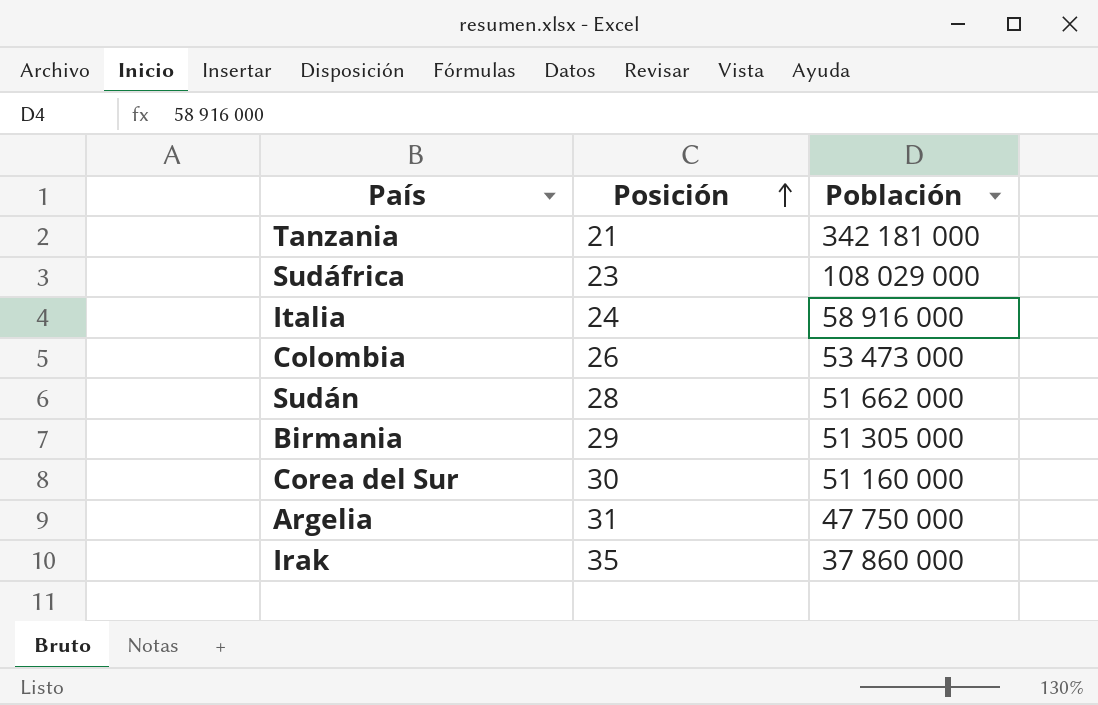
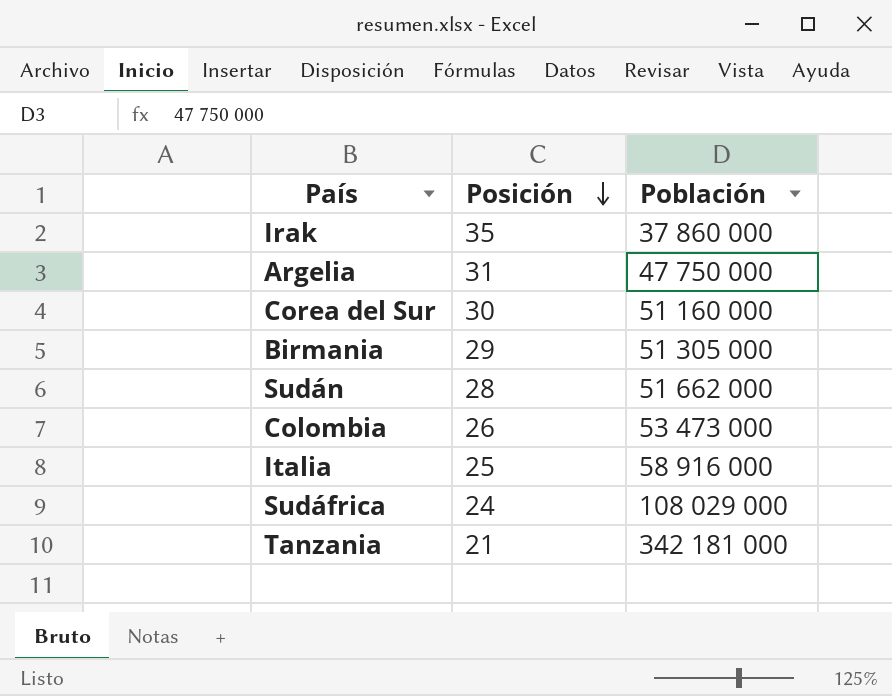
row order: Posición ascending -> Posición descending
Italia | Posición: 24 -> 25
Sudáfrica | Posición: 23 -> 24

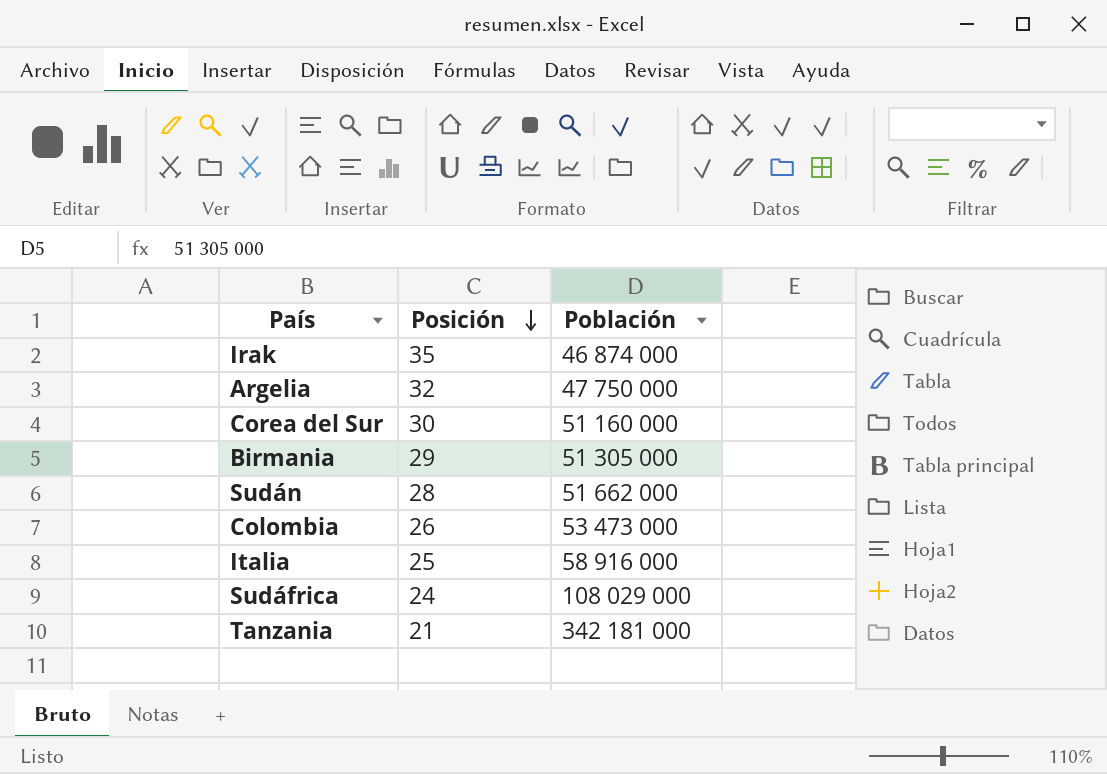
Irak | Población: 37 860 000 -> 46 874 000
Argelia | Posición: 31 -> 32

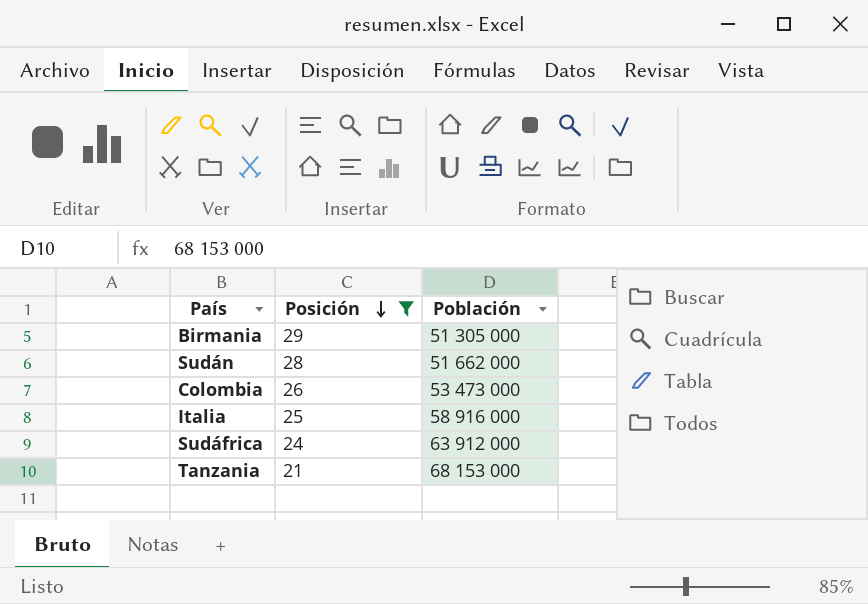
filter: none -> Posición <= 29
Sudáfrica | Población: 108 029 000 -> 63 912 000
Tanzania | Población: 342 181 000 -> 68 153 000

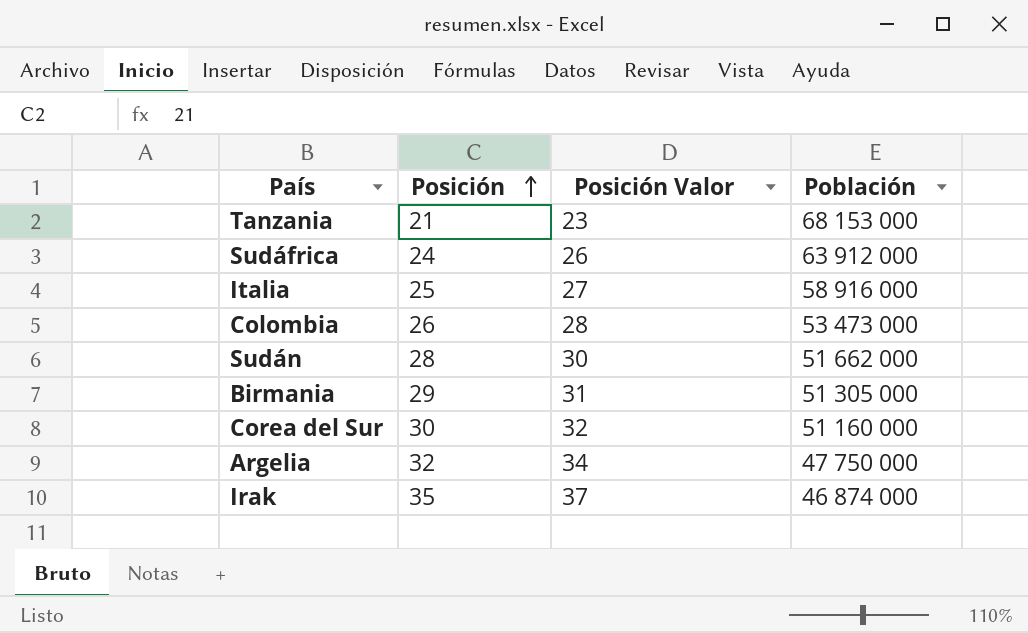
filter: Posición <= 29 -> none
row order: Posición descending -> Posición ascending
column Posición Valor | formula: none -> [Posición] + 2

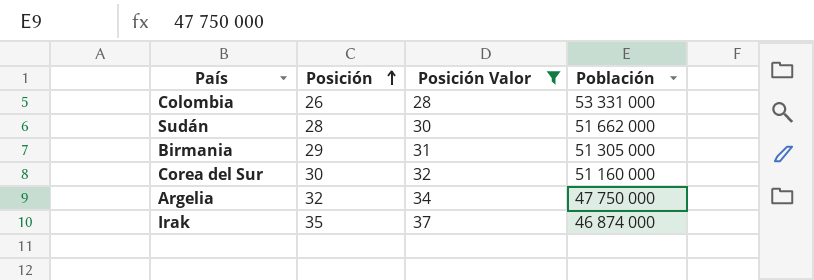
filter: none -> Posición Valor >= 28
Colombia | Población: 53 473 000 -> 53 331 000

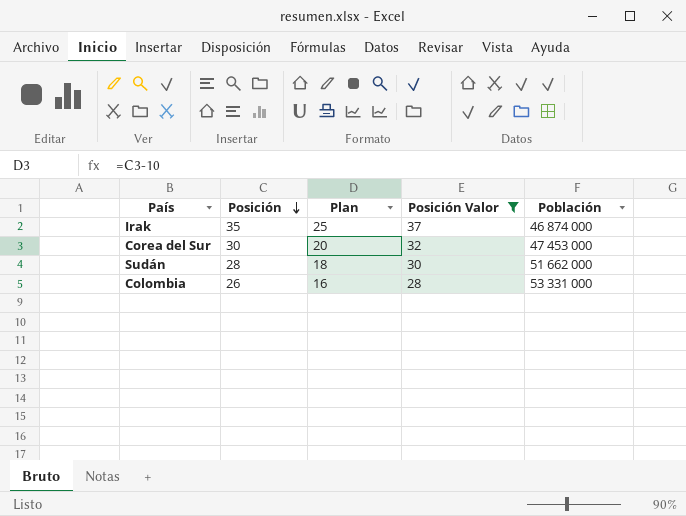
row order: Posición ascending -> Posición descending
column Plan | formula: none -> [Posición] - 10
row Birmania: 29 | 31 | 51 305 000 -> none
row Argelia: 32 | 34 | 47 750 000 -> none
Corea del Sur | Población: 51 160 000 -> 47 453 000

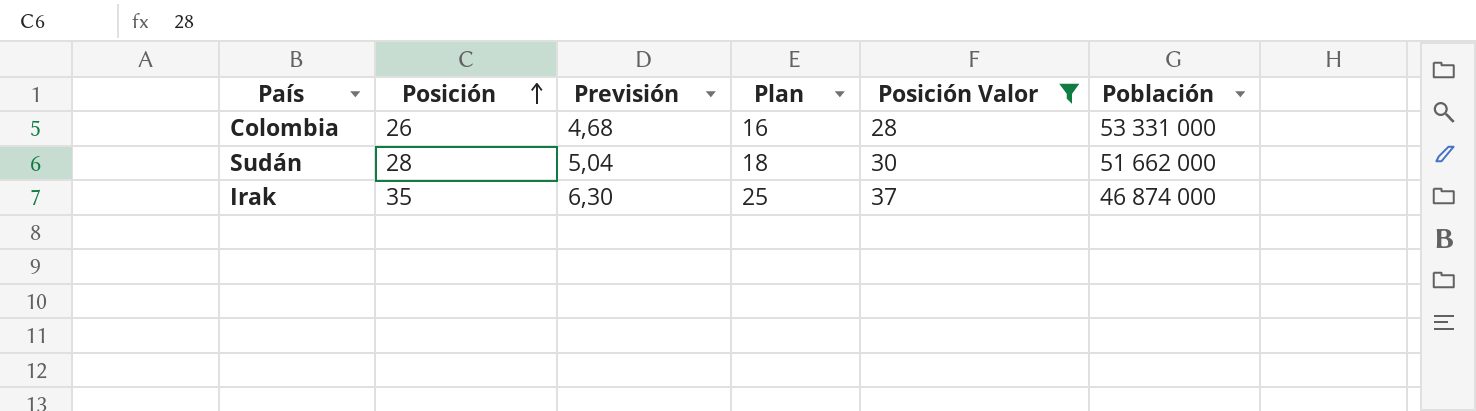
row order: Posición descending -> Posición ascending
column Previsión | formula: none -> [Posición] * 0,18
row Corea del Sur: 30 | 20 | 32 | 47 453 000 -> none

